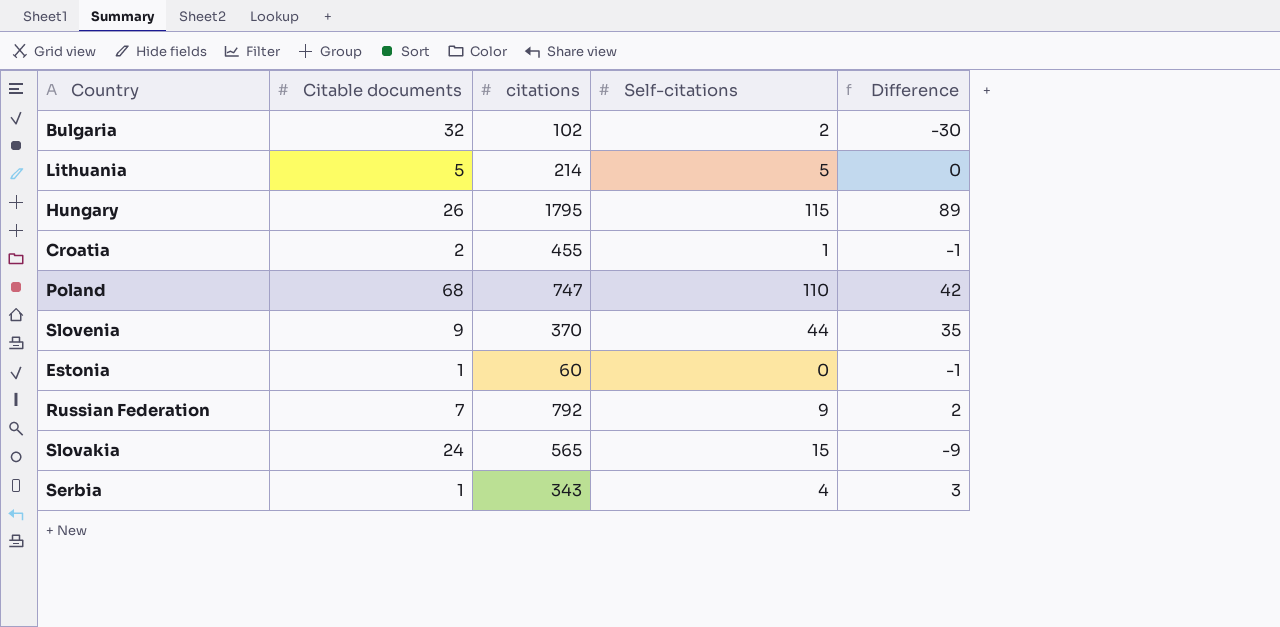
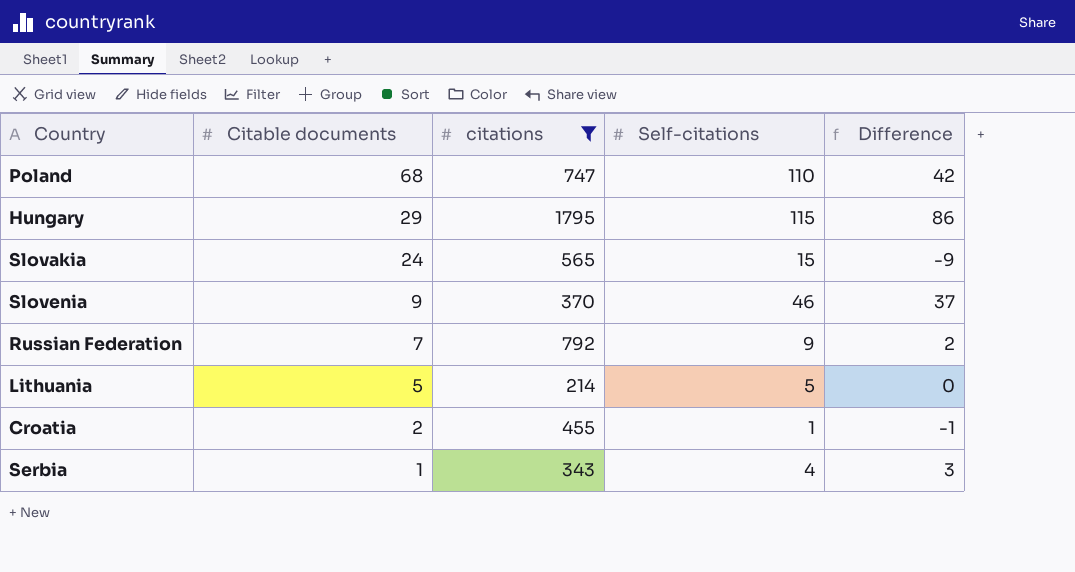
filter: none -> citations >= 214
row order: none -> Citable documents descending
Hungary | Citable documents: 26 -> 29
Hungary | Difference: 89 -> 86
Slovenia | Self-citations: 44 -> 46
Slovenia | Difference: 35 -> 37

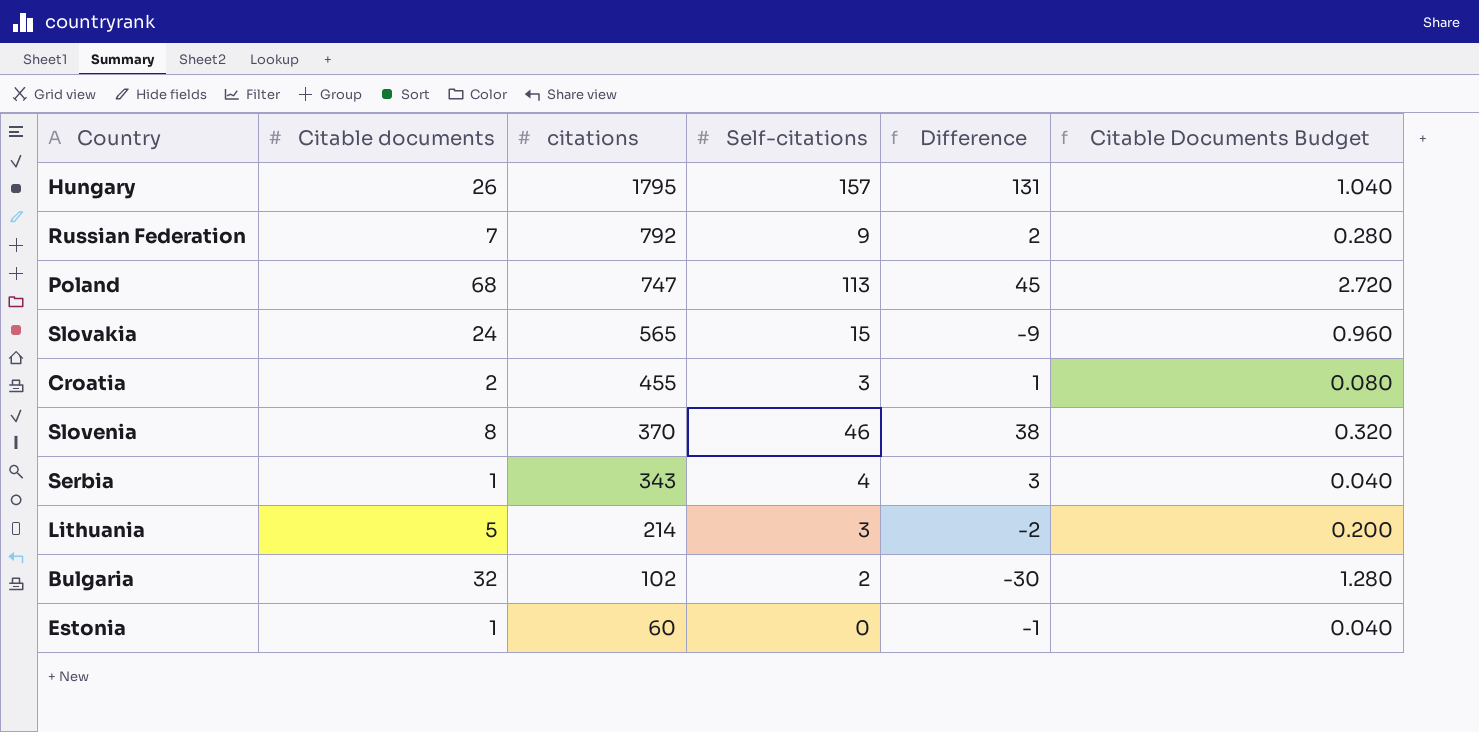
filter: citations >= 214 -> none
row order: Citable documents descending -> citations descending
column Citable Documents Budget | formula: none -> [Citable documents] * 0.04
Hungary | Citable documents: 29 -> 26
Hungary | Self-citations: 115 -> 157
Hungary | Difference: 86 -> 131
Poland | Self-citations: 110 -> 113
Poland | Difference: 42 -> 45
Croatia | Self-citations: 1 -> 3
Croatia | Difference: -1 -> 1
Slovenia | Citable documents: 9 -> 8
Slovenia | Difference: 37 -> 38
Lithuania | Self-citations: 5 -> 3
Lithuania | Difference: 0 -> -2

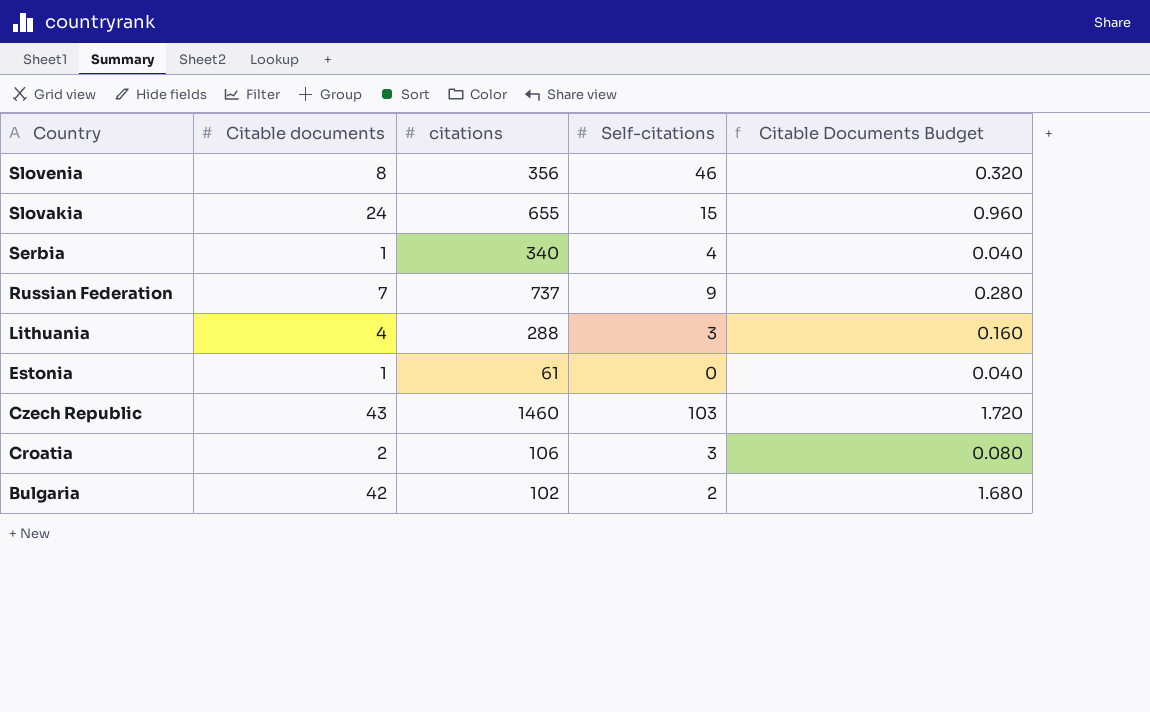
row order: citations descending -> Country descending
column Difference | formula: [Self-citations] - [Citable documents] -> none
row Hungary: 26 | 1795 | 157 | 131 | 1.040 -> none
row Poland: 68 | 747 | 113 | 45 | 2.720 -> none
Slovenia | citations: 370 -> 356
Slovakia | citations: 565 -> 655
Serbia | citations: 343 -> 340
Russian Federation | citations: 792 -> 737
Lithuania | Citable documents: 5 -> 4
Lithuania | citations: 214 -> 288
Lithuania | Citable Documents Budget: 0.200 -> 0.160
Estonia | citations: 60 -> 61
row Czech Republic: none -> 43 | 1460 | 103 | 1.720
Croatia | citations: 455 -> 106
Bulgaria | Citable documents: 32 -> 42
Bulgaria | Citable Documents Budget: 1.280 -> 1.680

